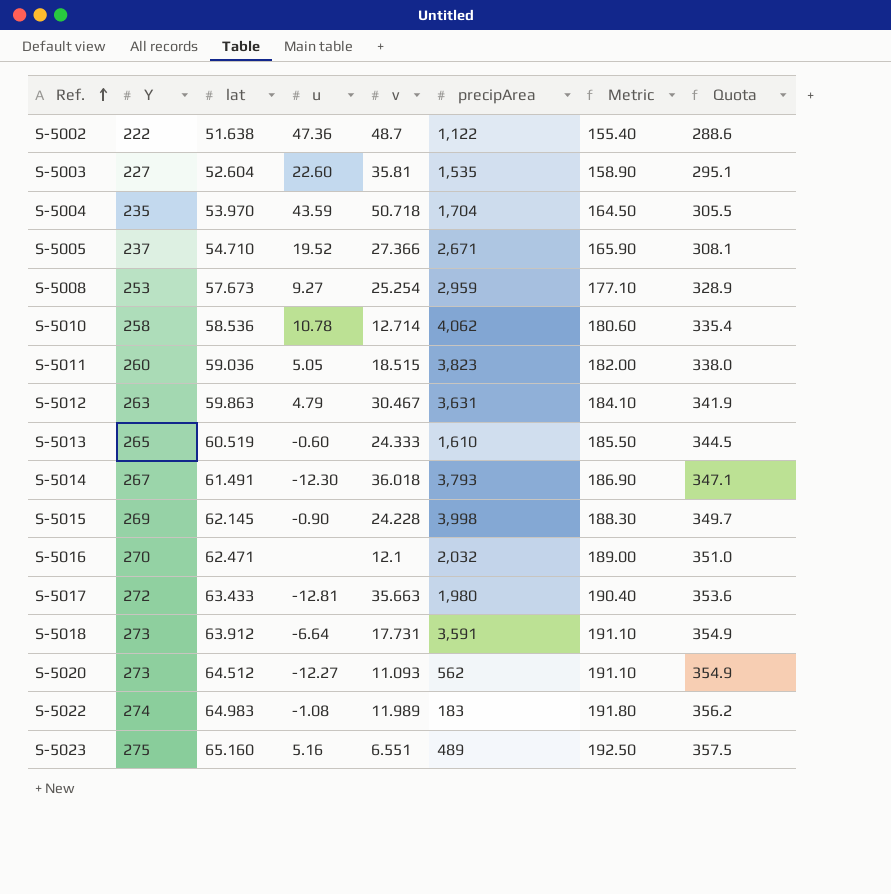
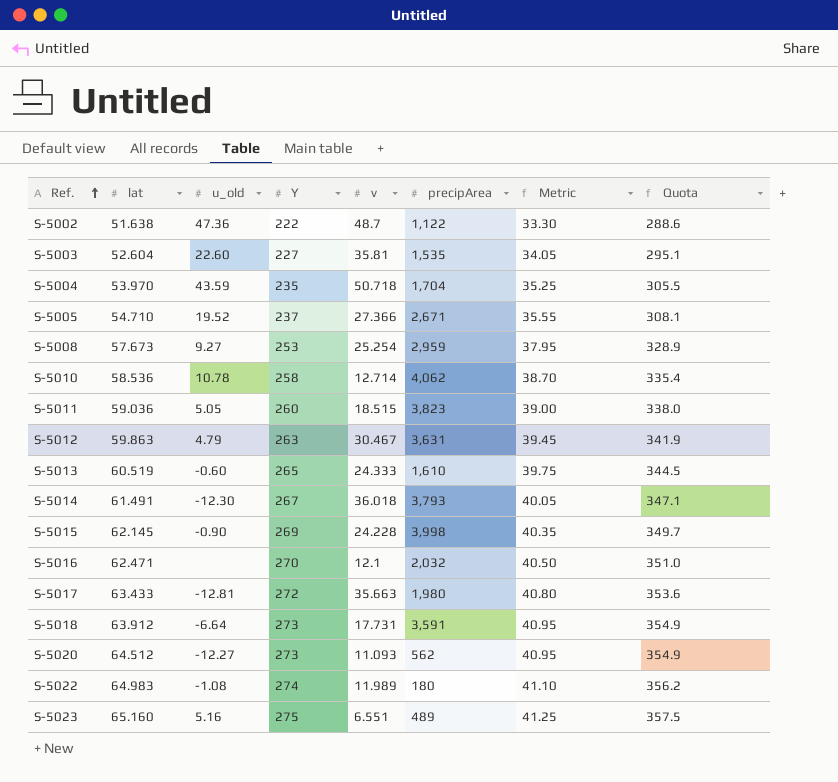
column name: u -> u_old
column Y | position: 2 -> 4
column Metric | formula: [Y] * 0.7 -> [Y] * 0.15
S-5022 | precipArea: 183 -> 180

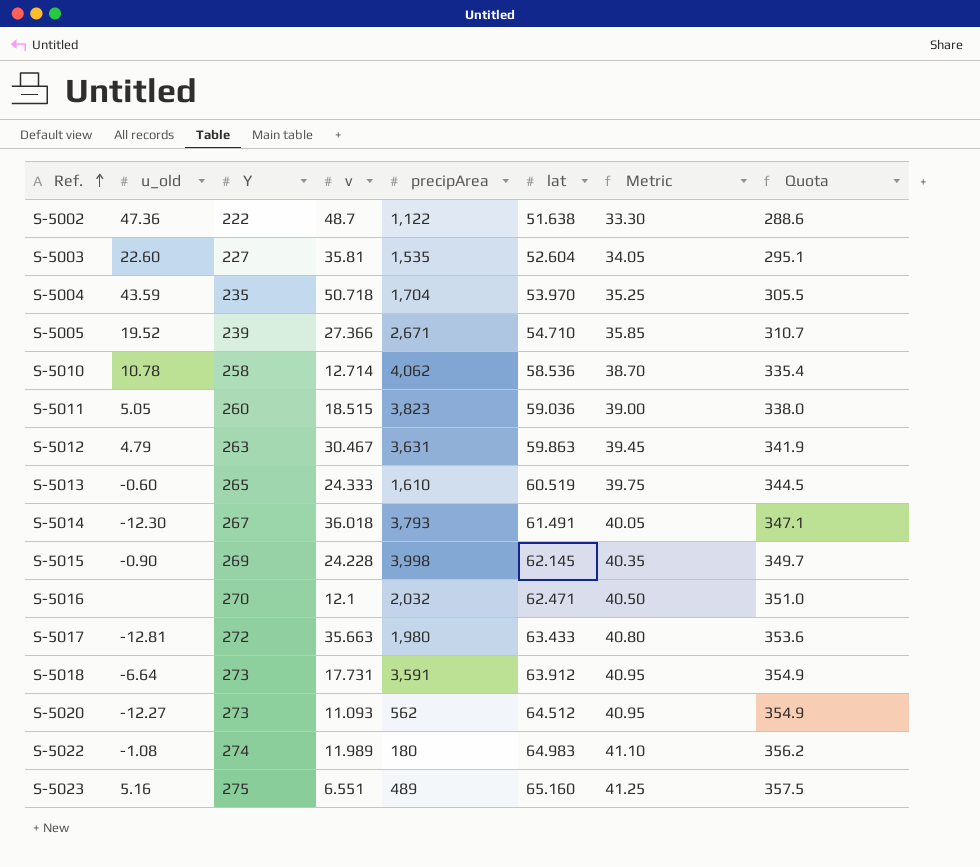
column lat | position: 2 -> 6
row S-5008: 57.673 | 9.27 | 253 | 25.254 | 2,959 | 37.95 | 328.9 -> none
S-5005 | Y: 237 -> 239
S-5005 | Metric: 35.55 -> 35.85
S-5005 | Quota: 308.1 -> 310.7

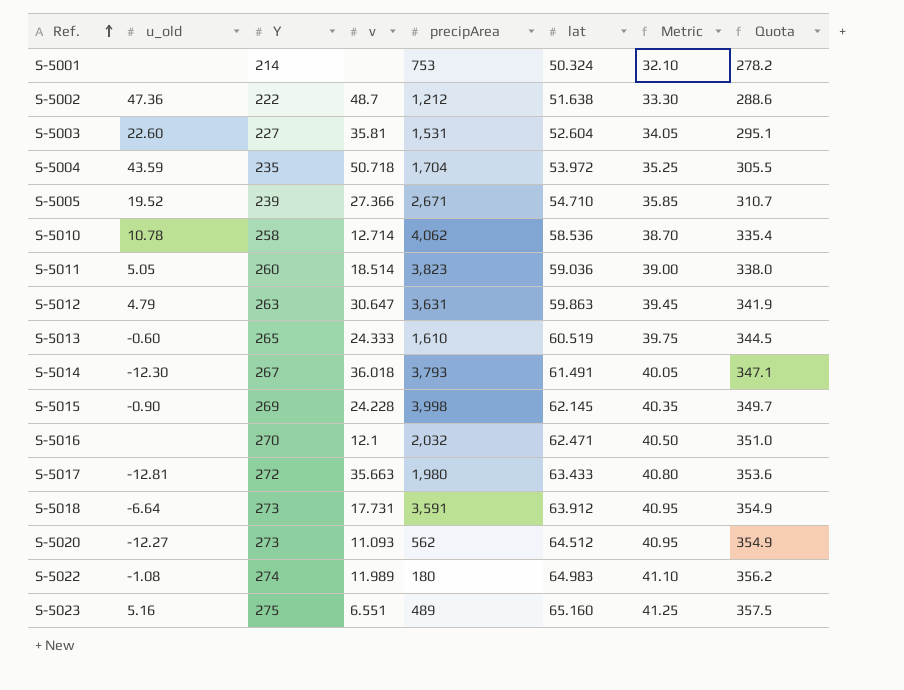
row S-5001: none -> none | 214 | none | 753 | 50.324 | 32.10 | 278.2
S-5002 | precipArea: 1,122 -> 1,212
S-5003 | precipArea: 1,535 -> 1,531
S-5004 | lat: 53.970 -> 53.972
S-5011 | v: 18.515 -> 18.514
S-5012 | v: 30.467 -> 30.647

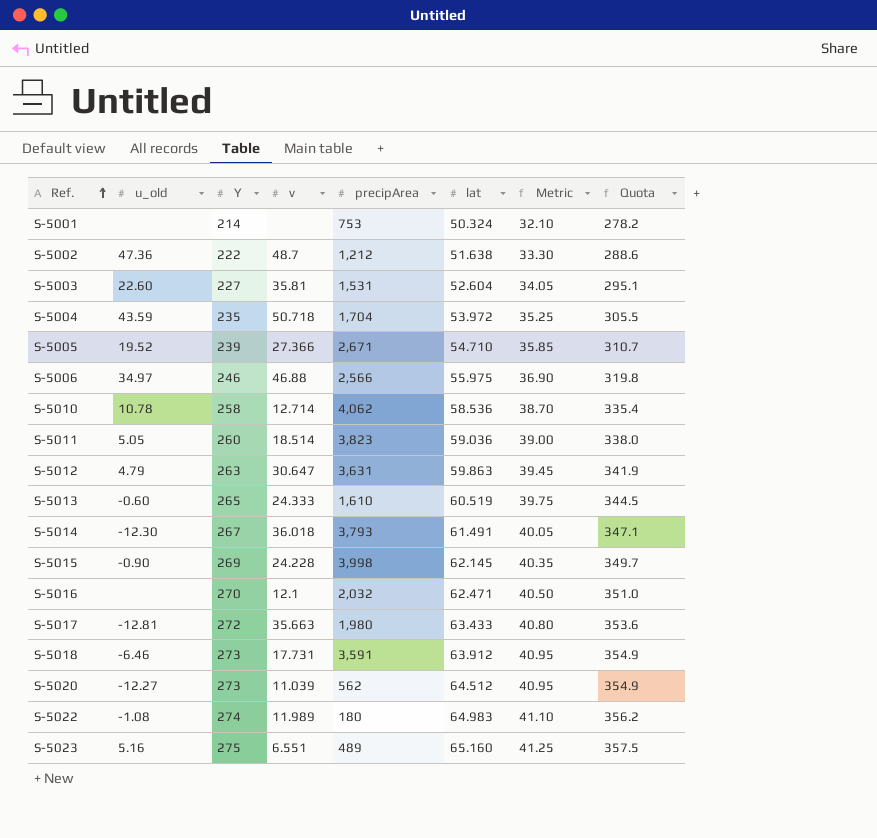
row S-5006: none -> 34.97 | 246 | 46.88 | 2,566 | 55.975 | 36.90 | 319.8
S-5018 | u_old: -6.64 -> -6.46
S-5020 | v: 11.093 -> 11.039

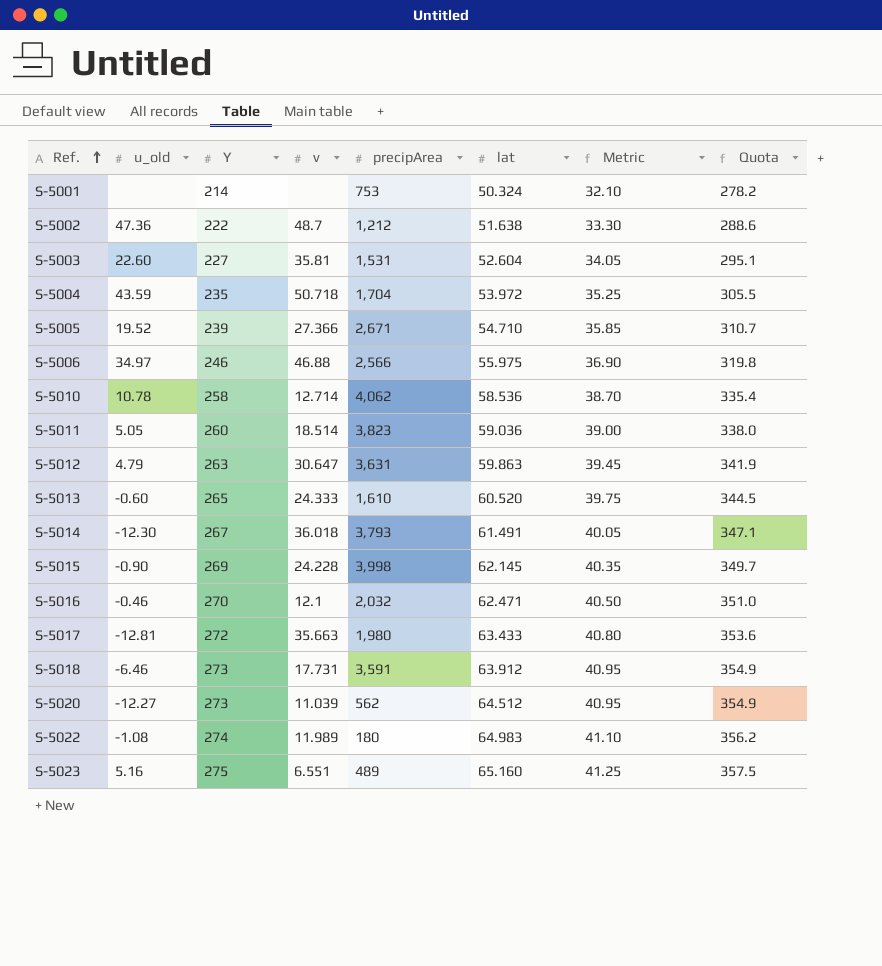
S-5013 | lat: 60.519 -> 60.520
S-5016 | u_old: none -> -0.46

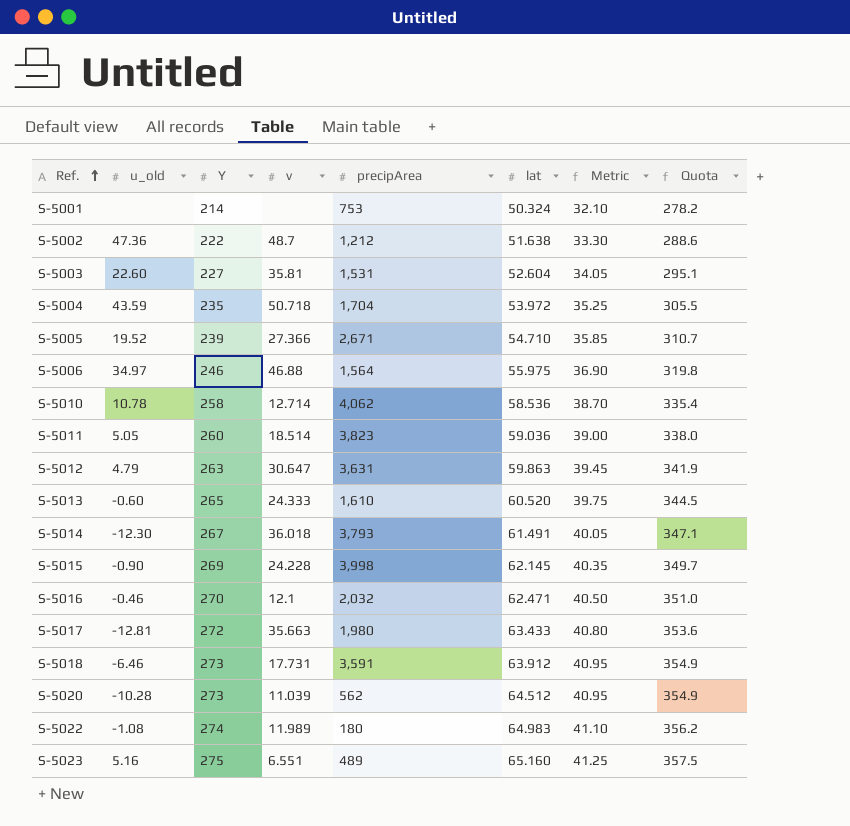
S-5006 | precipArea: 2,566 -> 1,564
S-5020 | u_old: -12.27 -> -10.28

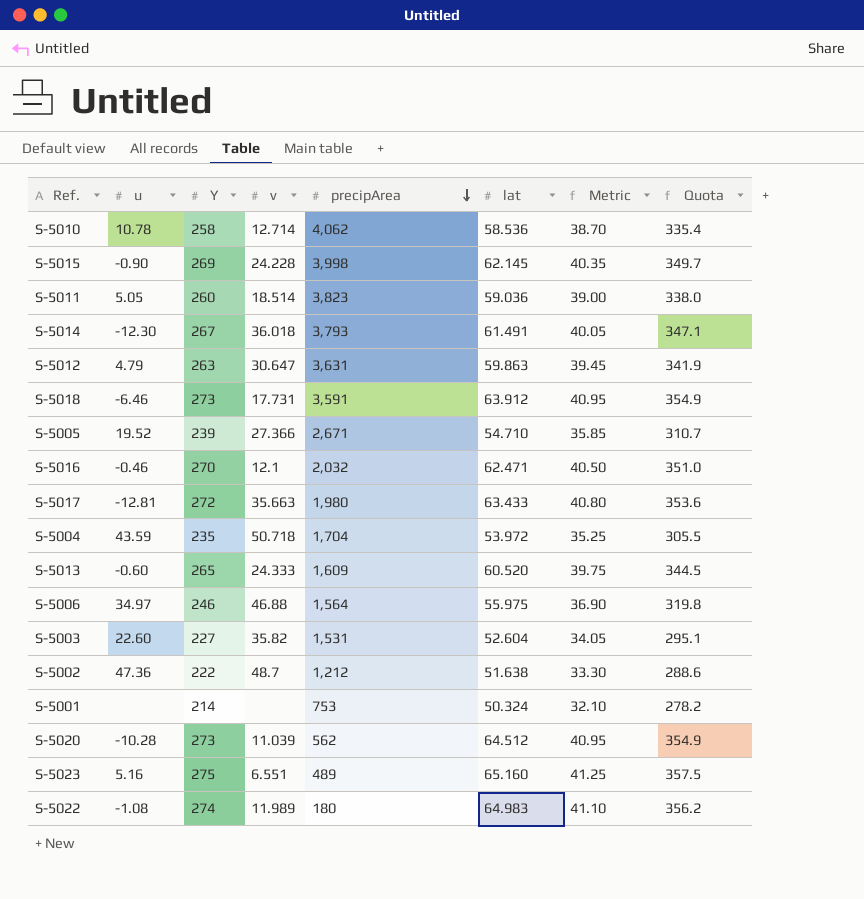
row order: Ref. ascending -> precipArea descending
column name: u_old -> u
S-5013 | precipArea: 1,610 -> 1,609
S-5003 | v: 35.81 -> 35.82

